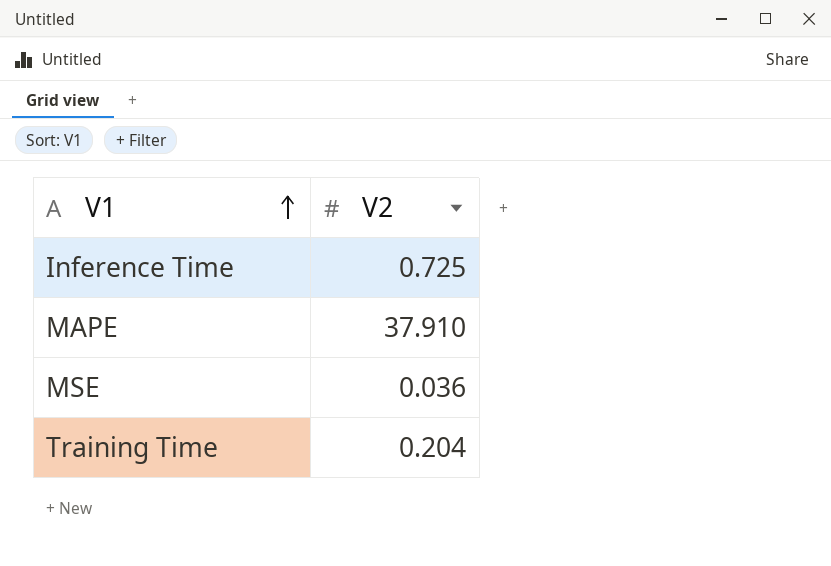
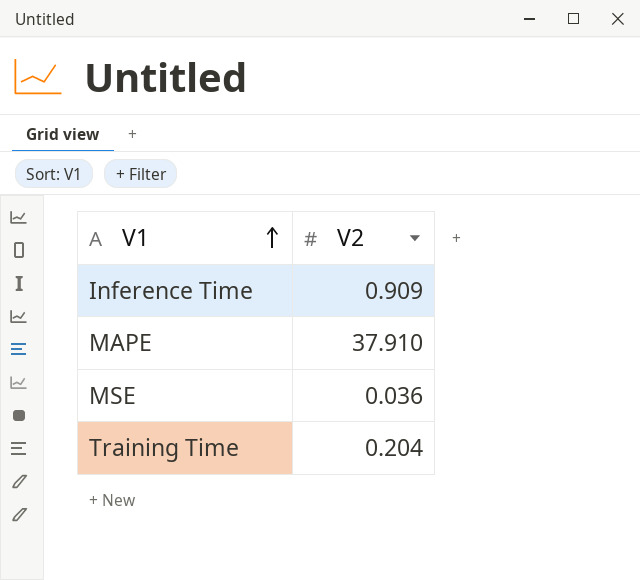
Inference Time | V2: 0.725 -> 0.909

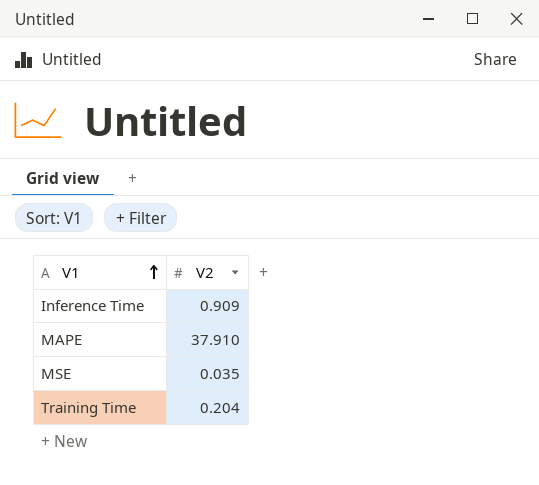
MSE | V2: 0.036 -> 0.035

